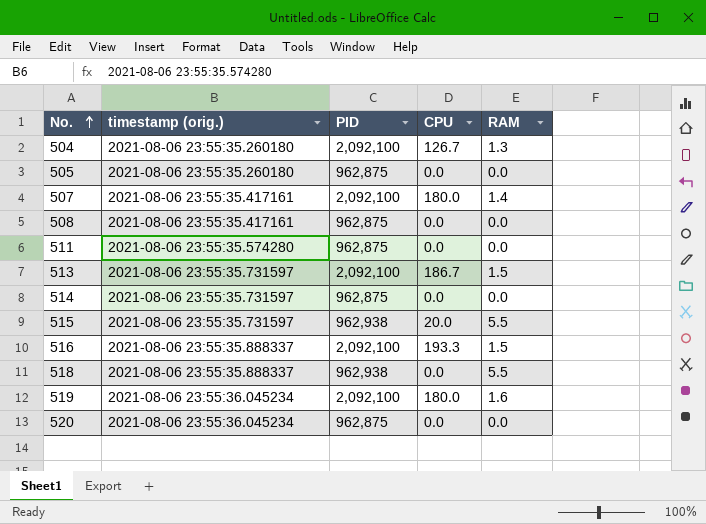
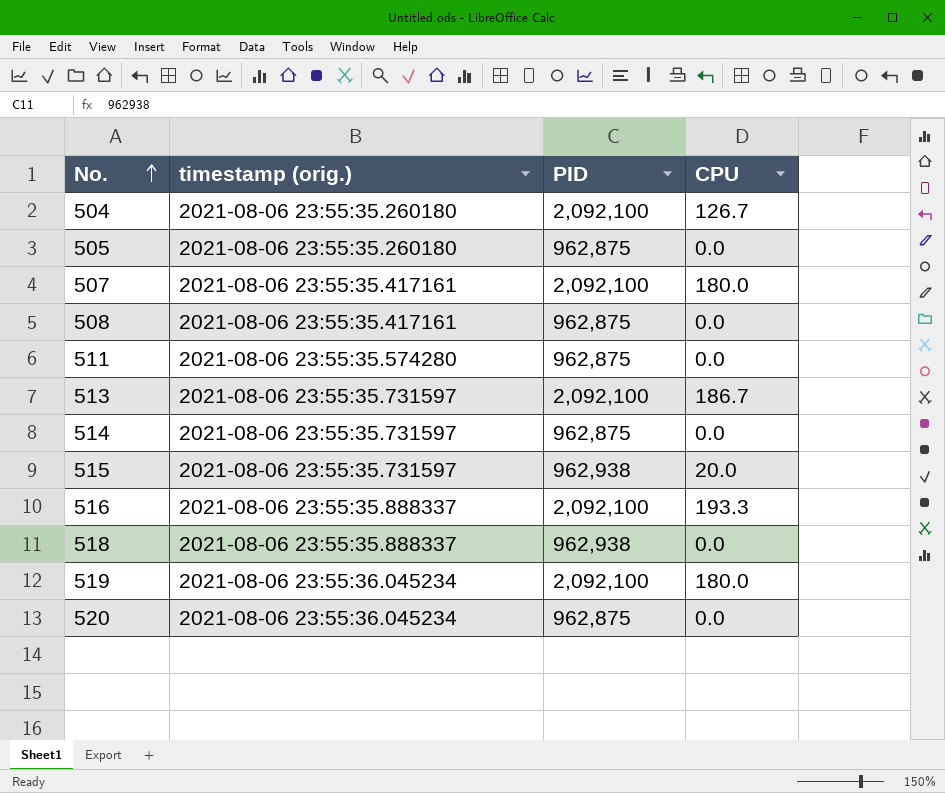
column RAM | position: 5 -> none

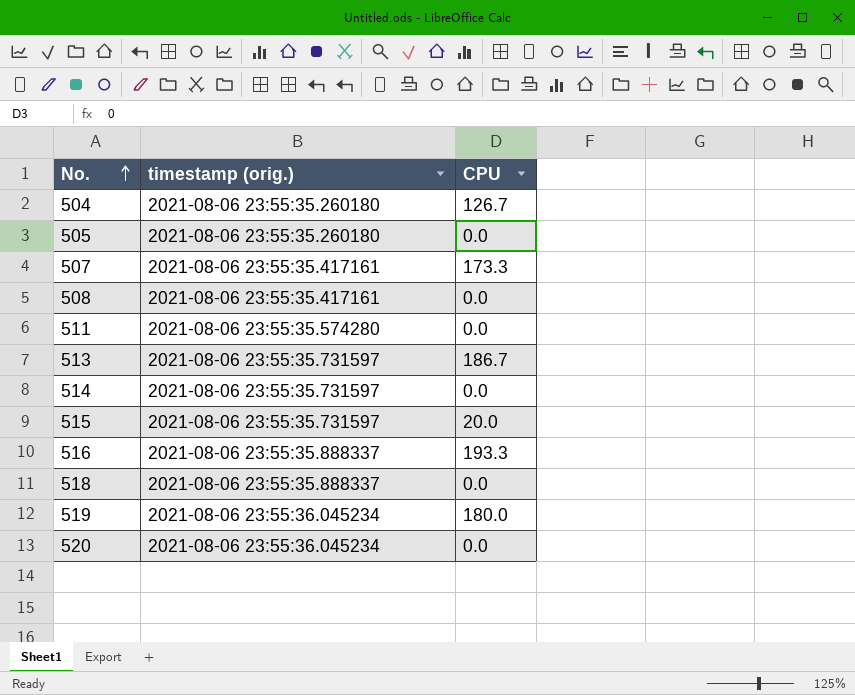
column PID | position: 3 -> none
507 | CPU: 180.0 -> 173.3

